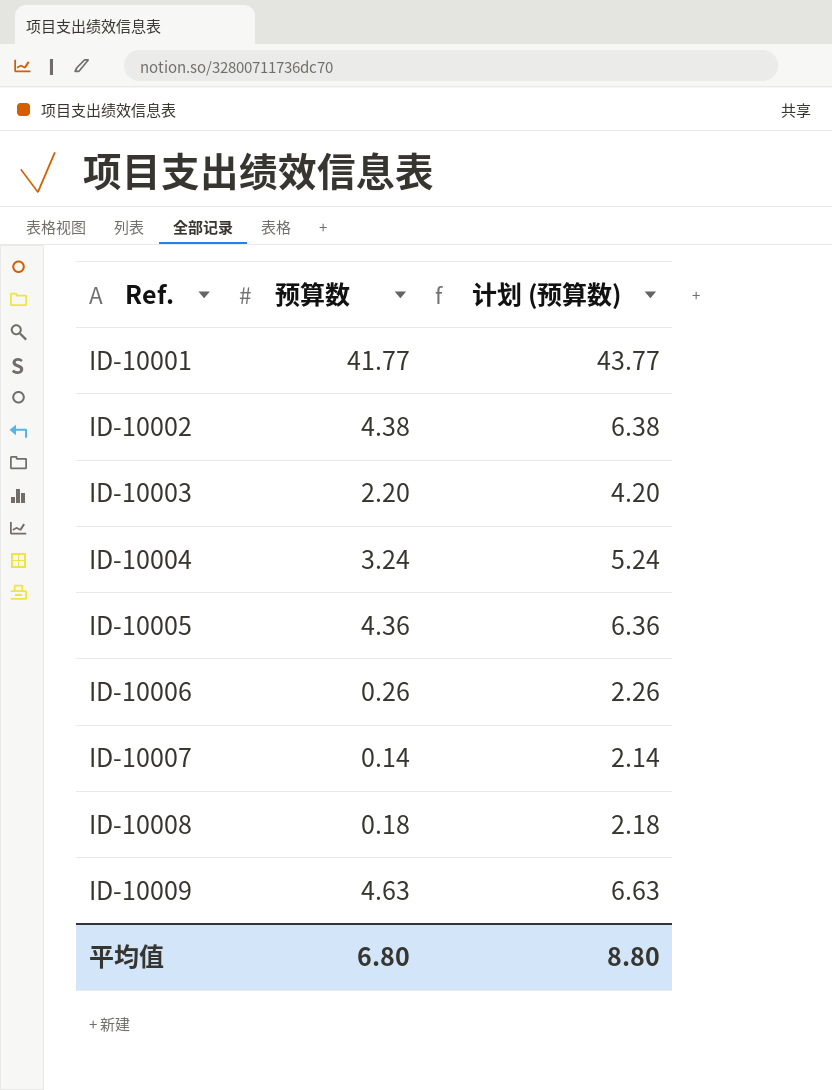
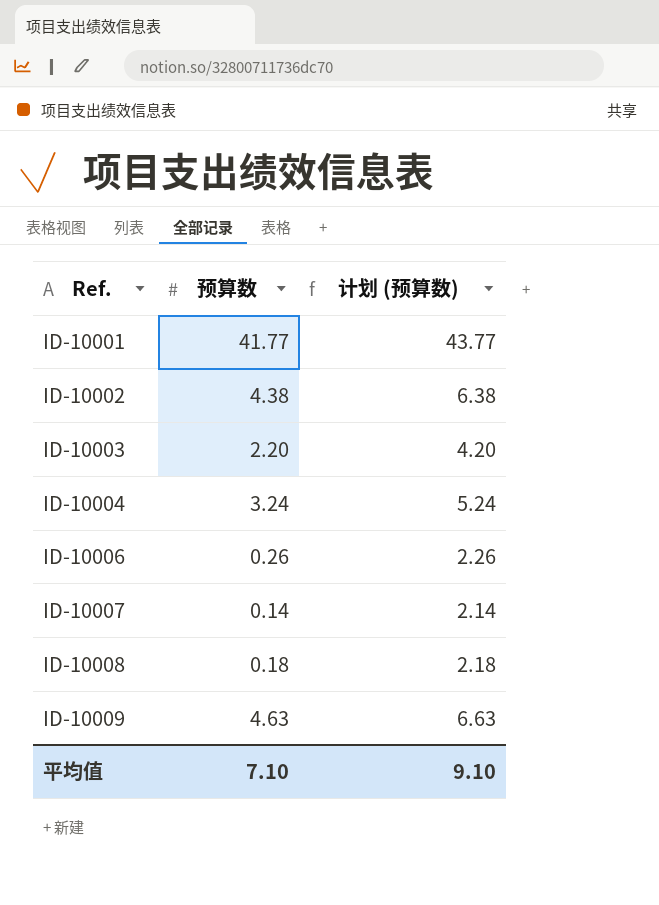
row ID-10005: 4.36 | 6.36 -> none
平均值 | 预算数: 6.80 -> 7.10
平均值 | 计划 (预算数): 8.80 -> 9.10

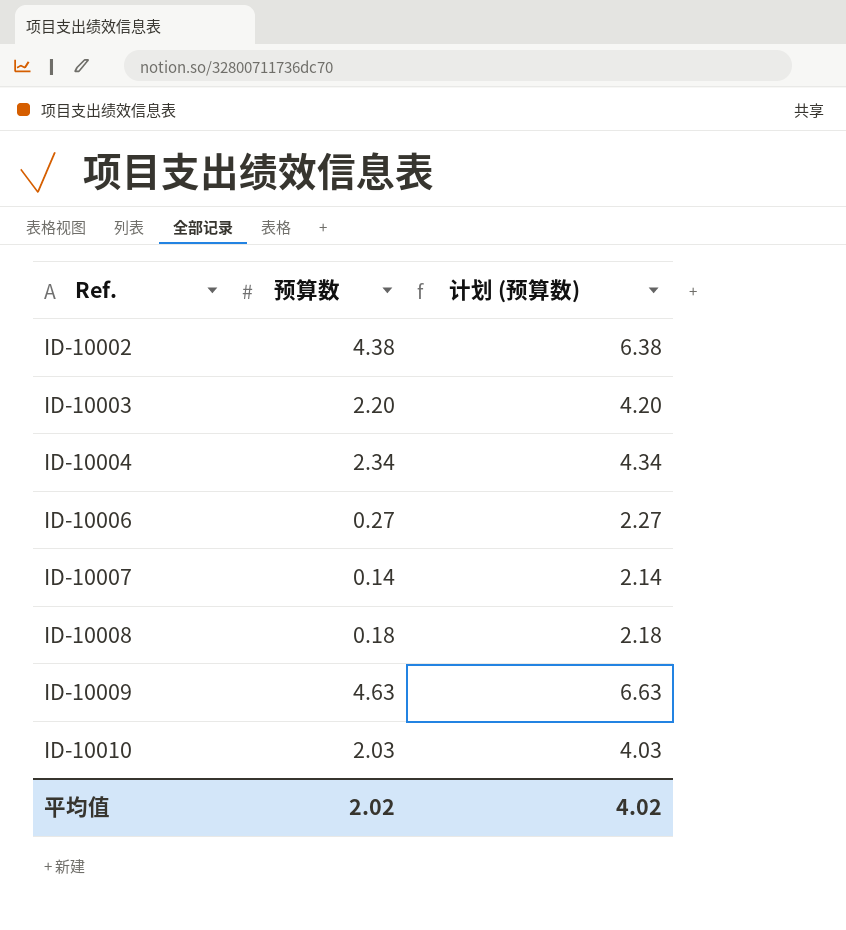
row ID-10001: 41.77 | 43.77 -> none
ID-10004 | 预算数: 3.24 -> 2.34
ID-10004 | 计划 (预算数): 5.24 -> 4.34
ID-10006 | 预算数: 0.26 -> 0.27
ID-10006 | 计划 (预算数): 2.26 -> 2.27
row ID-10010: none -> 2.03 | 4.03
平均值 | 预算数: 7.10 -> 2.02
平均值 | 计划 (预算数): 9.10 -> 4.02

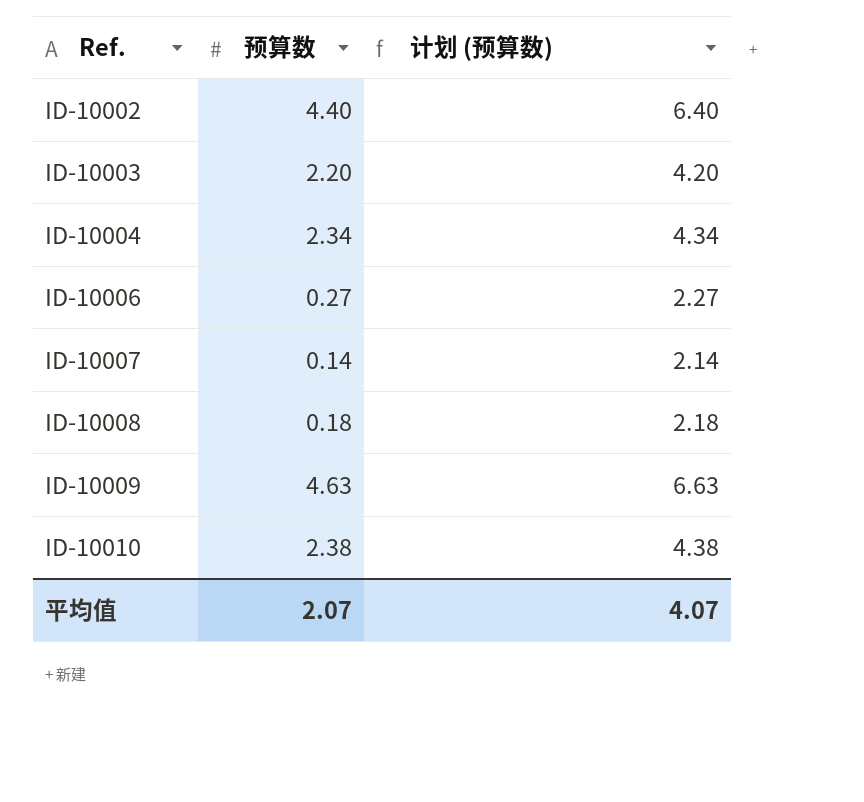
ID-10002 | 预算数: 4.38 -> 4.40
ID-10002 | 计划 (预算数): 6.38 -> 6.40
ID-10010 | 预算数: 2.03 -> 2.38
ID-10010 | 计划 (预算数): 4.03 -> 4.38
平均值 | 预算数: 2.02 -> 2.07
平均值 | 计划 (预算数): 4.02 -> 4.07

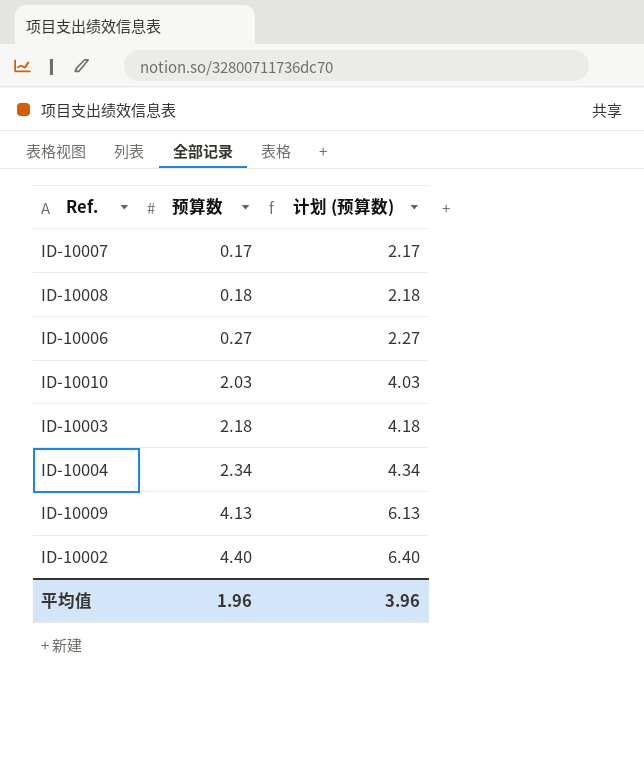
row order: Ref. ascending -> 预算数 ascending
ID-10007 | 预算数: 0.14 -> 0.17
ID-10007 | 计划 (预算数): 2.14 -> 2.17
ID-10010 | 预算数: 2.38 -> 2.03
ID-10010 | 计划 (预算数): 4.38 -> 4.03
ID-10003 | 预算数: 2.20 -> 2.18
ID-10003 | 计划 (预算数): 4.20 -> 4.18
ID-10009 | 预算数: 4.63 -> 4.13
ID-10009 | 计划 (预算数): 6.63 -> 6.13
平均值 | 预算数: 2.07 -> 1.96
平均值 | 计划 (预算数): 4.07 -> 3.96

